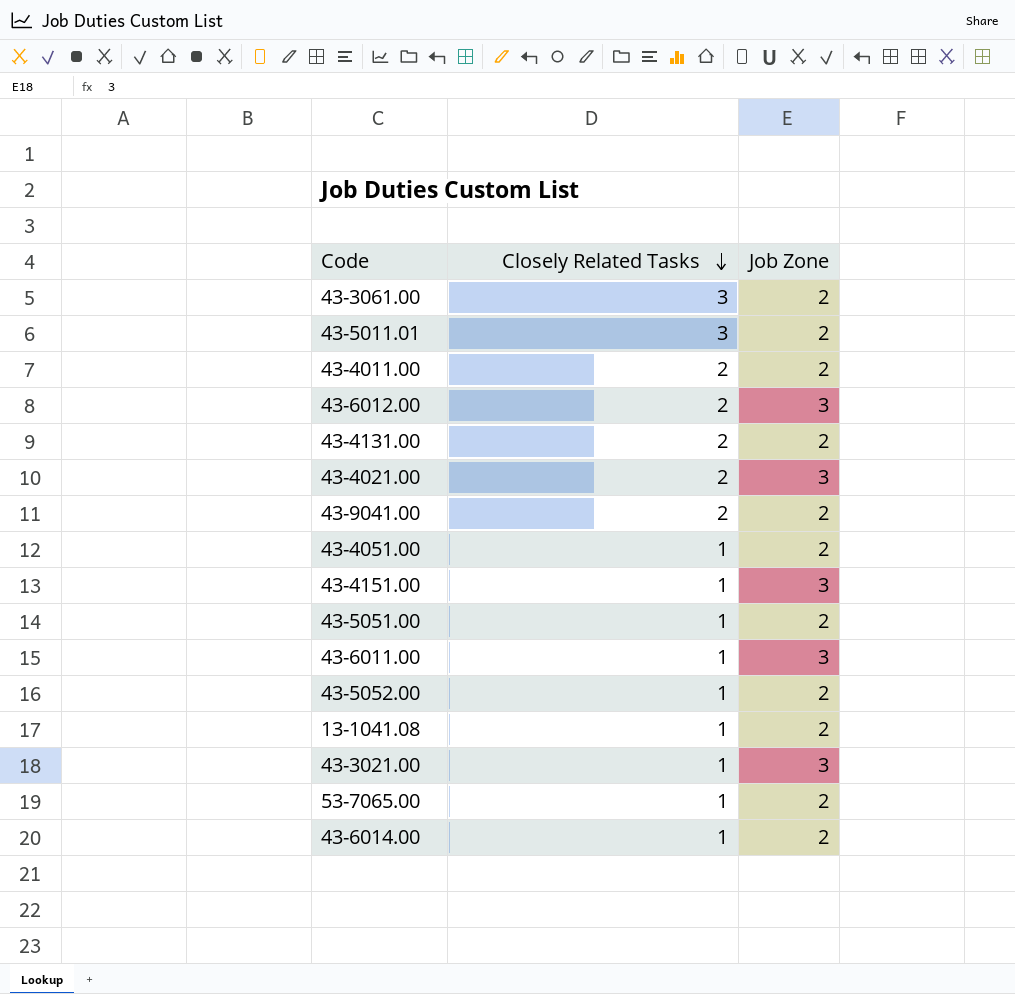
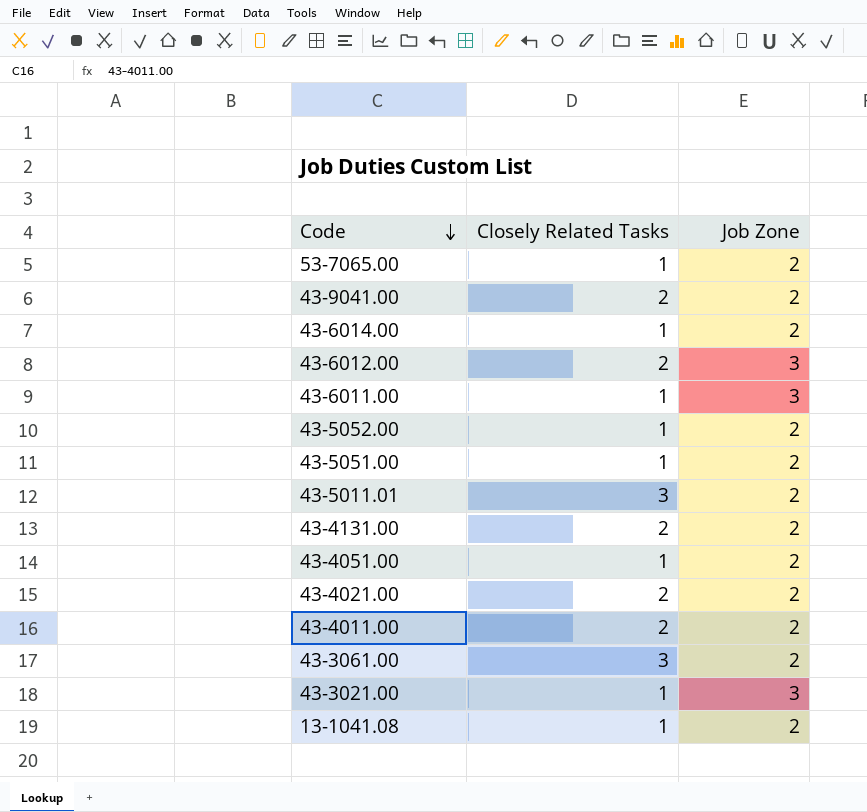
row order: Closely Related Tasks descending -> Code descending
row 43-4151.00: 1 | 3 -> none
43-4021.00 | Job Zone: 3 -> 2

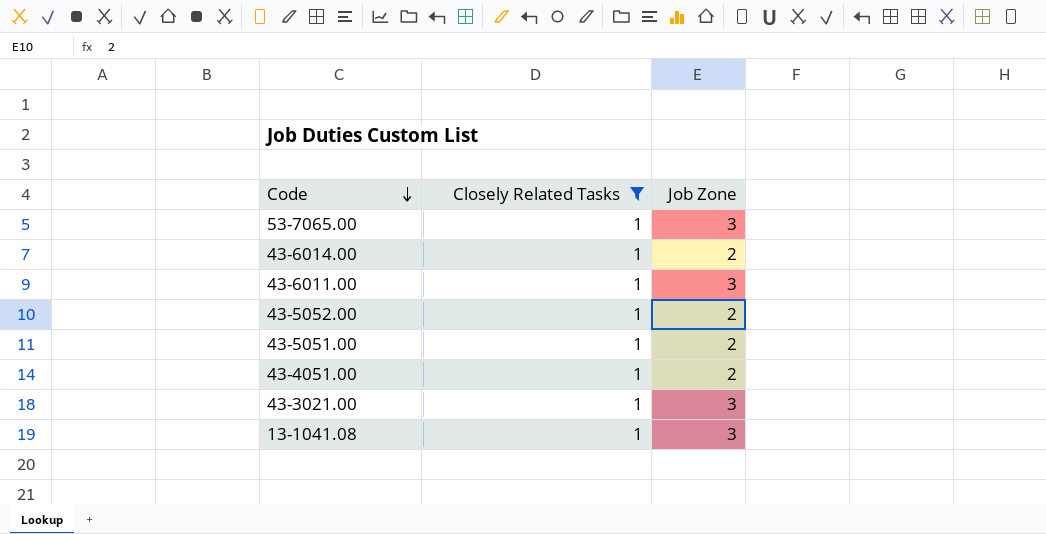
filter: none -> Closely Related Tasks = 1
53-7065.00 | Job Zone: 2 -> 3
13-1041.08 | Job Zone: 2 -> 3

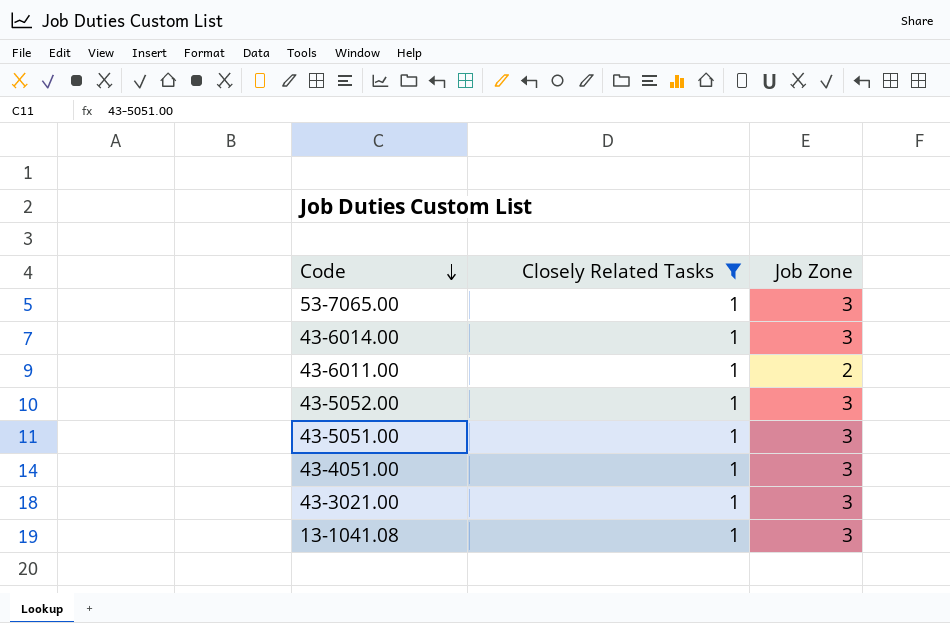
43-6014.00 | Job Zone: 2 -> 3
43-6011.00 | Job Zone: 3 -> 2
43-5052.00 | Job Zone: 2 -> 3
43-5051.00 | Job Zone: 2 -> 3
43-4051.00 | Job Zone: 2 -> 3

